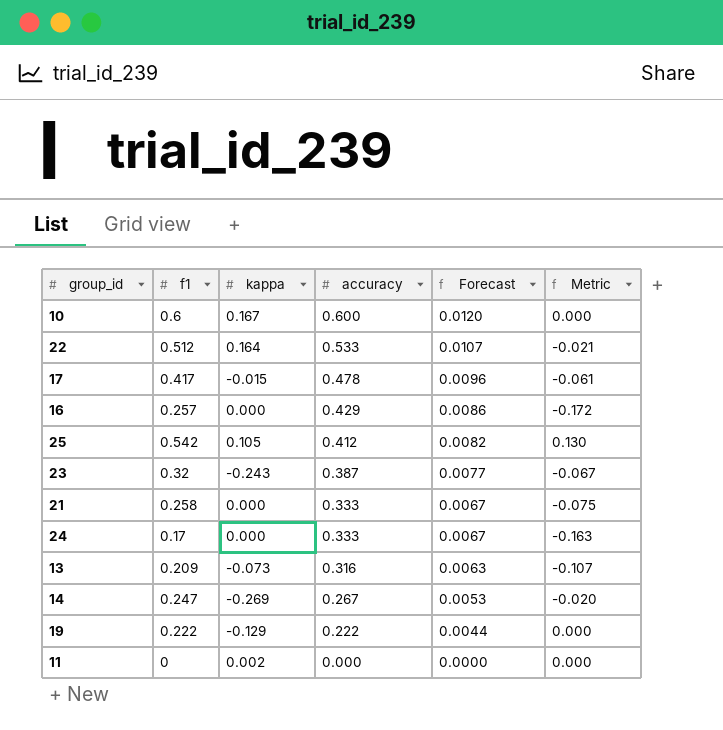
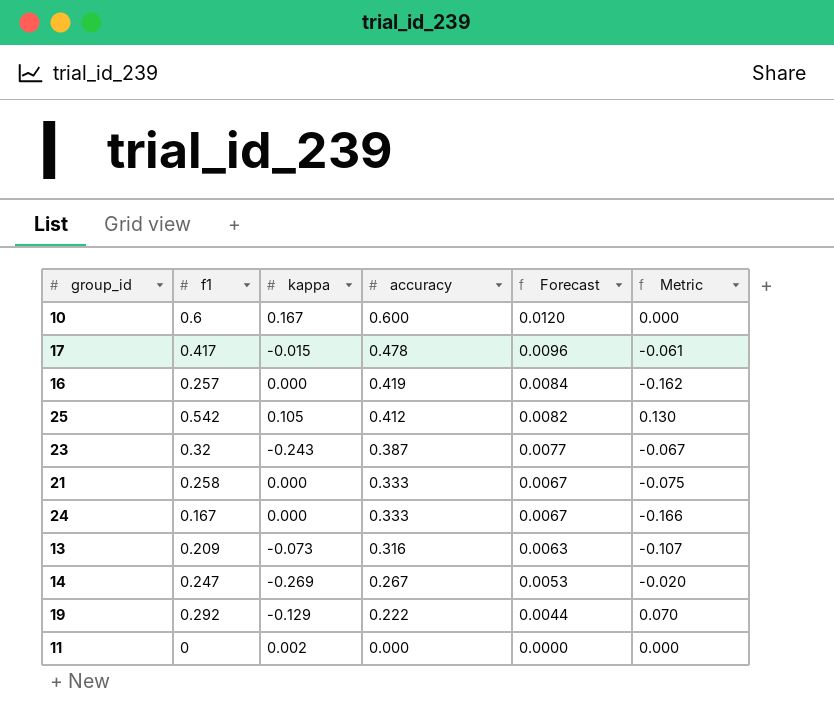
row 22: 0.512 | 0.164 | 0.533 | 0.0107 | -0.021 -> none
16 | accuracy: 0.429 -> 0.419
16 | Forecast: 0.0086 -> 0.0084
16 | Metric: -0.172 -> -0.162
24 | f1: 0.17 -> 0.167
24 | Metric: -0.163 -> -0.166
19 | f1: 0.222 -> 0.292
19 | Metric: 0.000 -> 0.070

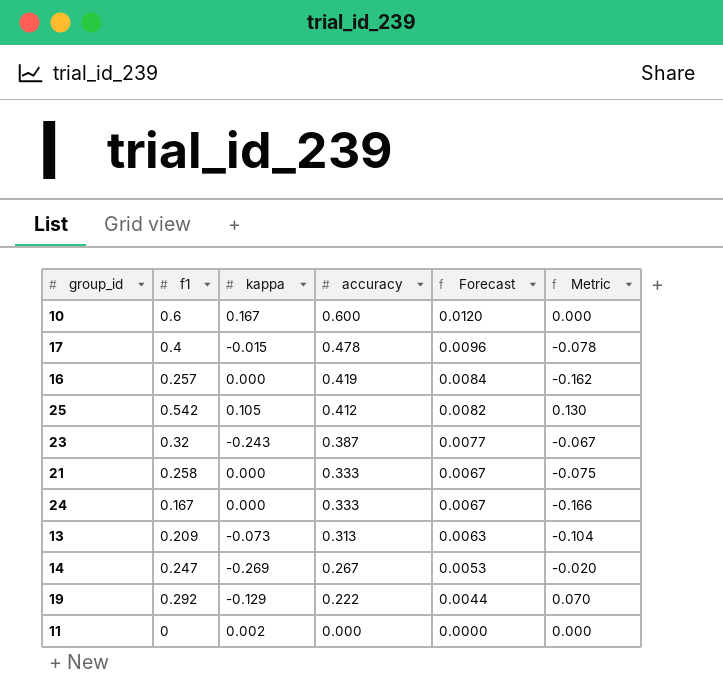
17 | f1: 0.417 -> 0.4
17 | Metric: -0.061 -> -0.078
13 | accuracy: 0.316 -> 0.313
13 | Metric: -0.107 -> -0.104

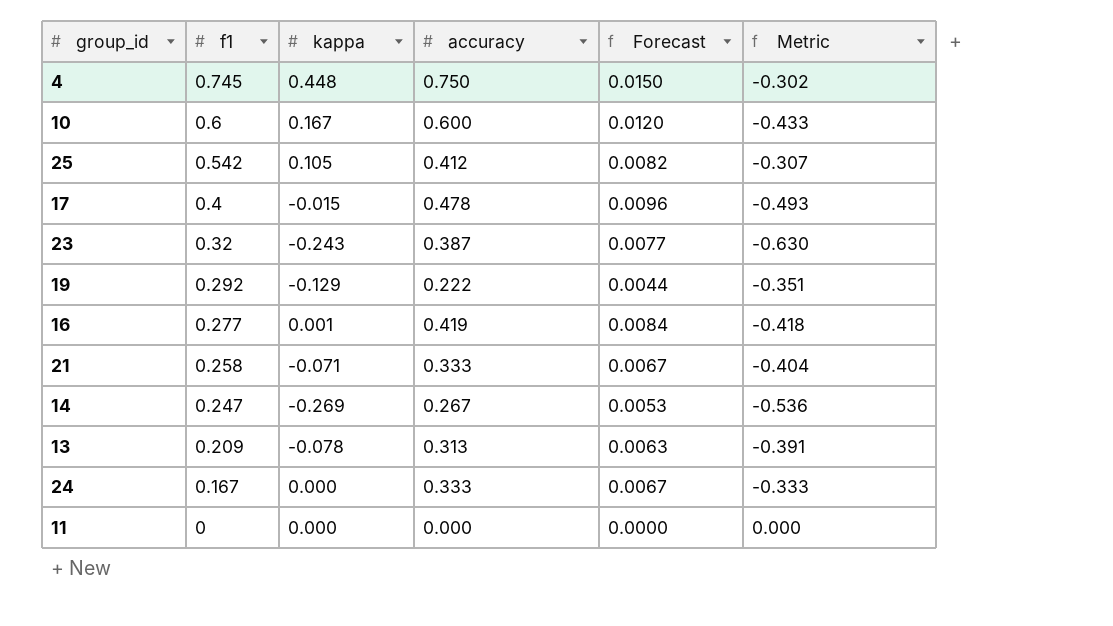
row order: accuracy descending -> f1 descending
column Metric | formula: [f1] - [accuracy] -> [kappa] - [accuracy]
row 4: none -> 0.745 | 0.448 | 0.750 | 0.0150 | -0.302
16 | f1: 0.257 -> 0.277
16 | kappa: 0.000 -> 0.001
21 | kappa: 0.000 -> -0.071
13 | kappa: -0.073 -> -0.078
11 | kappa: 0.002 -> 0.000

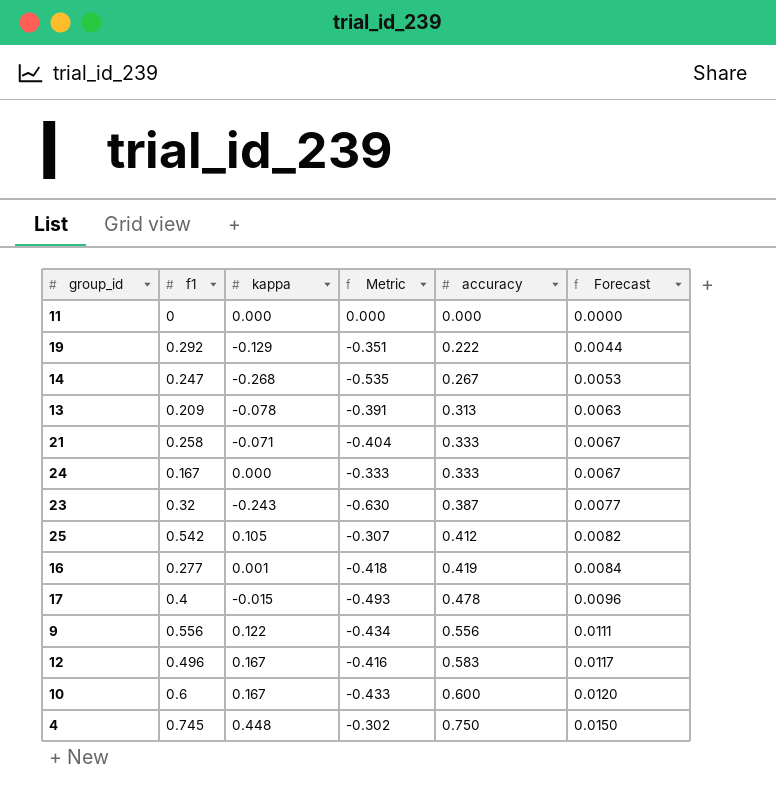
row order: f1 descending -> accuracy ascending
column Metric | position: 6 -> 4
14 | kappa: -0.269 -> -0.268
14 | Metric: -0.536 -> -0.535
row 9: none -> 0.556 | 0.122 | -0.434 | 0.556 | 0.0111
row 12: none -> 0.496 | 0.167 | -0.416 | 0.583 | 0.0117

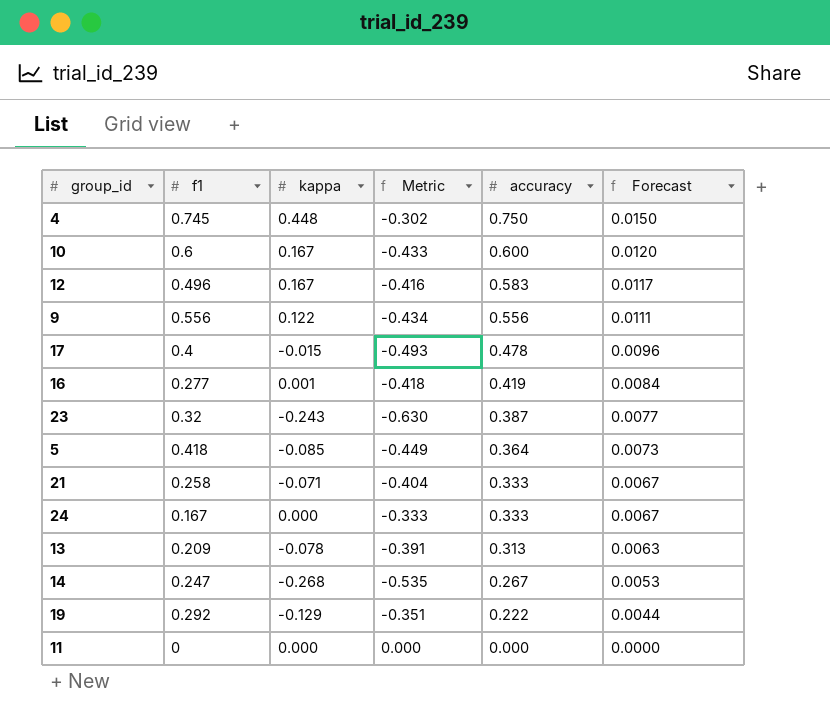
row order: accuracy ascending -> accuracy descending
row 25: 0.542 | 0.105 | -0.307 | 0.412 | 0.0082 -> none
row 5: none -> 0.418 | -0.085 | -0.449 | 0.364 | 0.0073

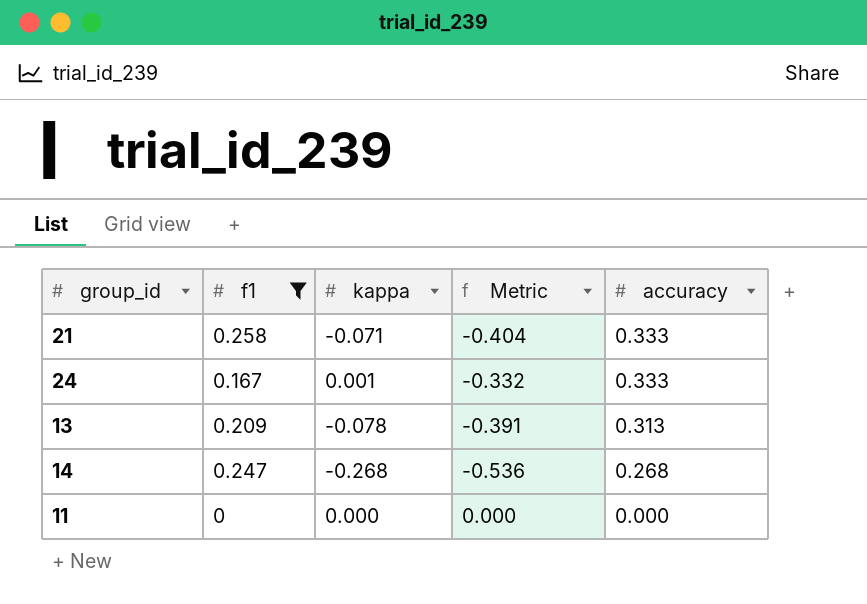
filter: none -> f1 <= 0.258
column Forecast | formula: [accuracy] * 0.02 -> none
24 | kappa: 0.000 -> 0.001
24 | Metric: -0.333 -> -0.332
14 | Metric: -0.535 -> -0.536
14 | accuracy: 0.267 -> 0.268

